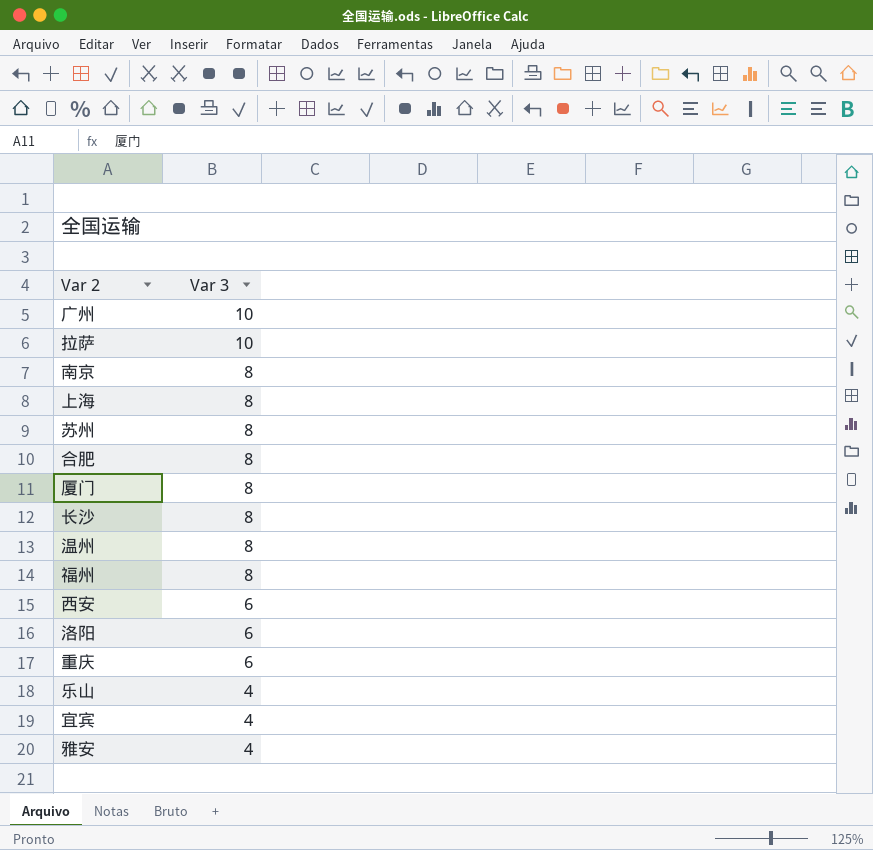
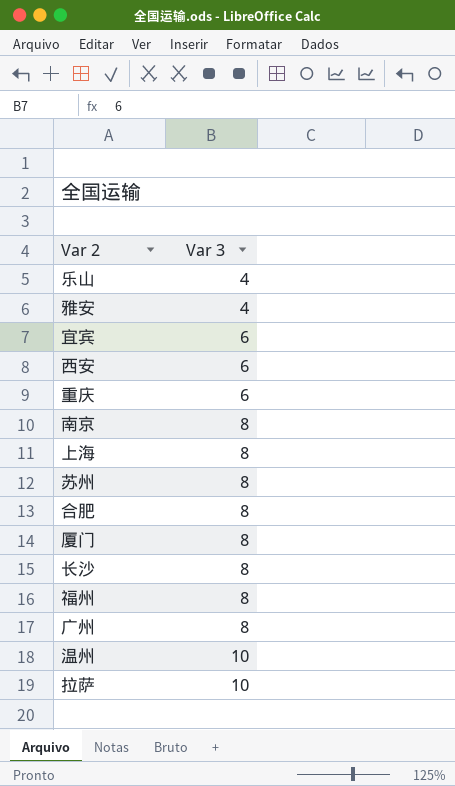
row order: Var 3 descending -> Var 3 ascending
row 洛阳: 6 -> none
宜宾 | Var 3: 4 -> 6
广州 | Var 3: 10 -> 8
温州 | Var 3: 8 -> 10

